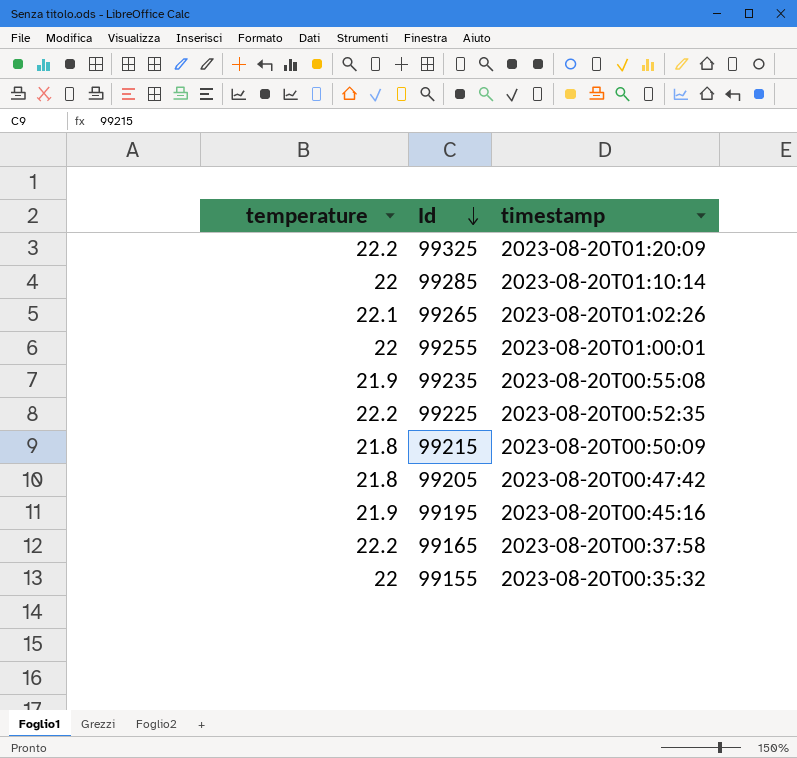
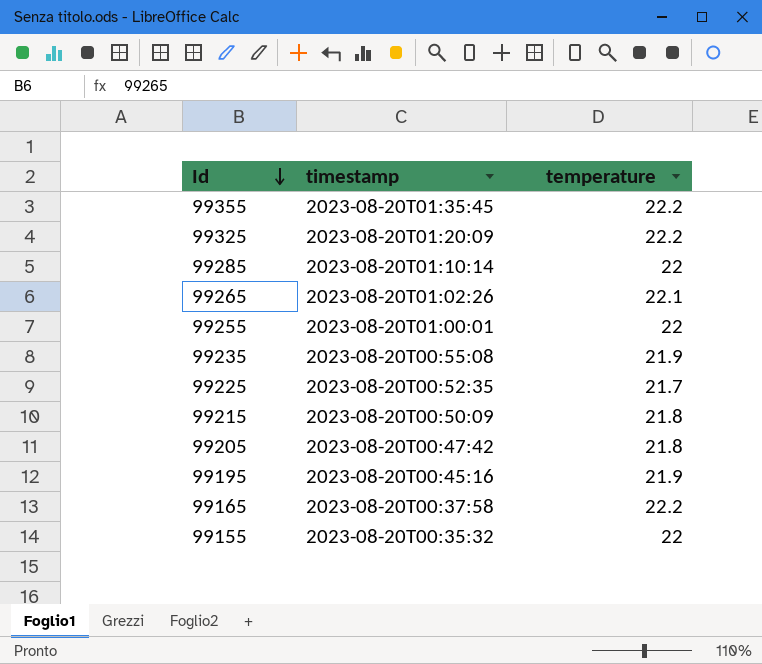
column temperature | position: 1 -> 3
row 99355: none -> 2023-08-20T01:35:45 | 22.2
99225 | temperature: 22.2 -> 21.7

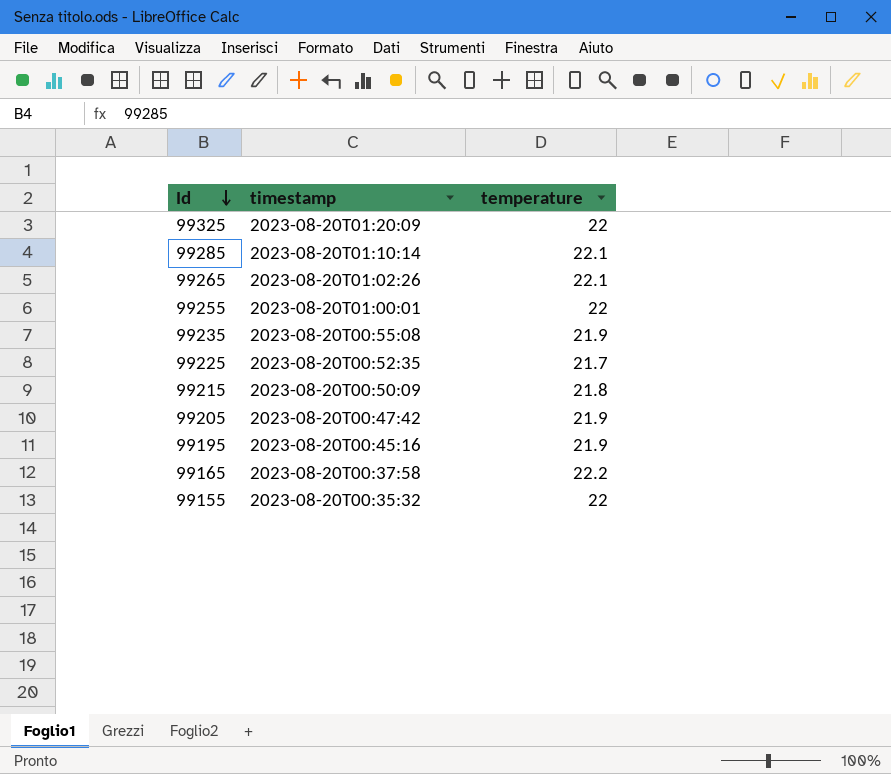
row 99355: 2023-08-20T01:35:45 | 22.2 -> none
99325 | temperature: 22.2 -> 22
99285 | temperature: 22 -> 22.1
99205 | temperature: 21.8 -> 21.9

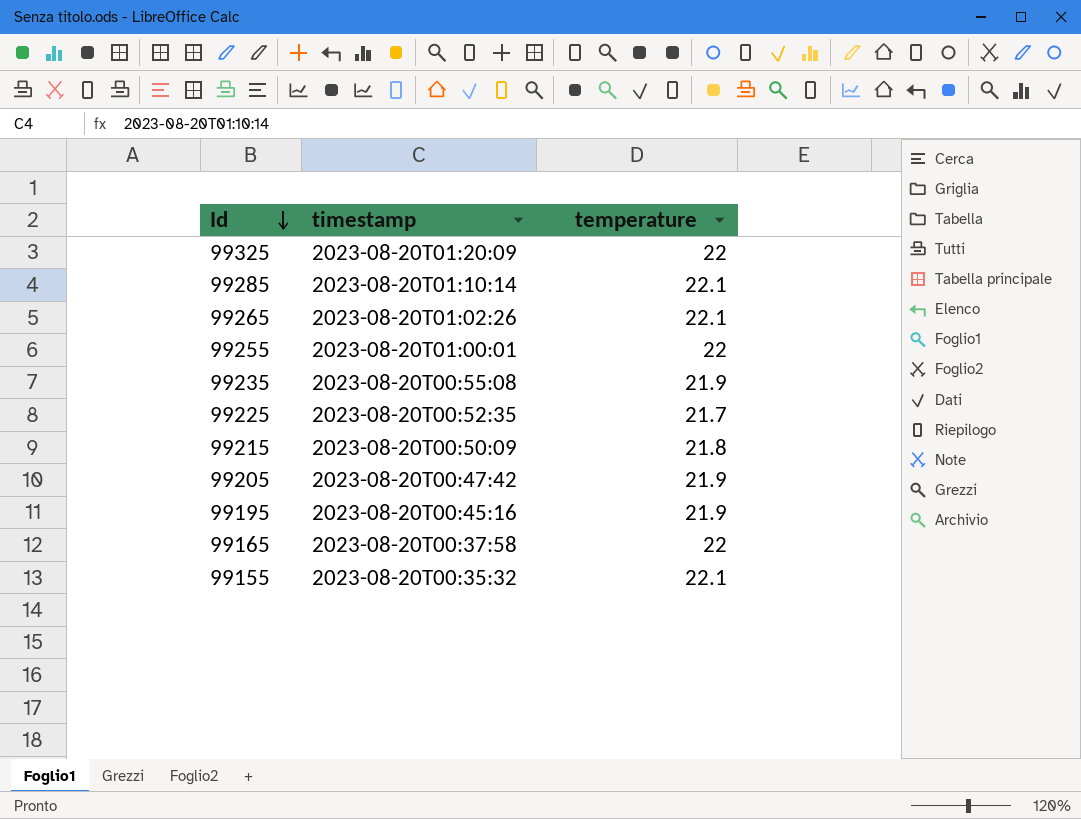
99165 | temperature: 22.2 -> 22
99155 | temperature: 22 -> 22.1

